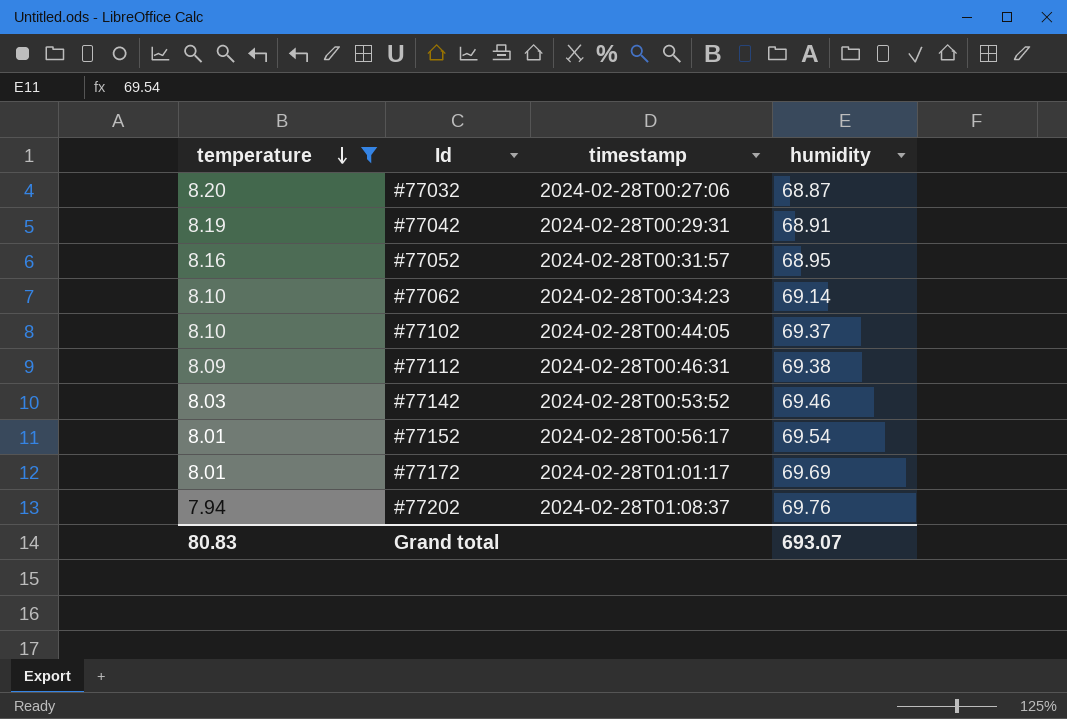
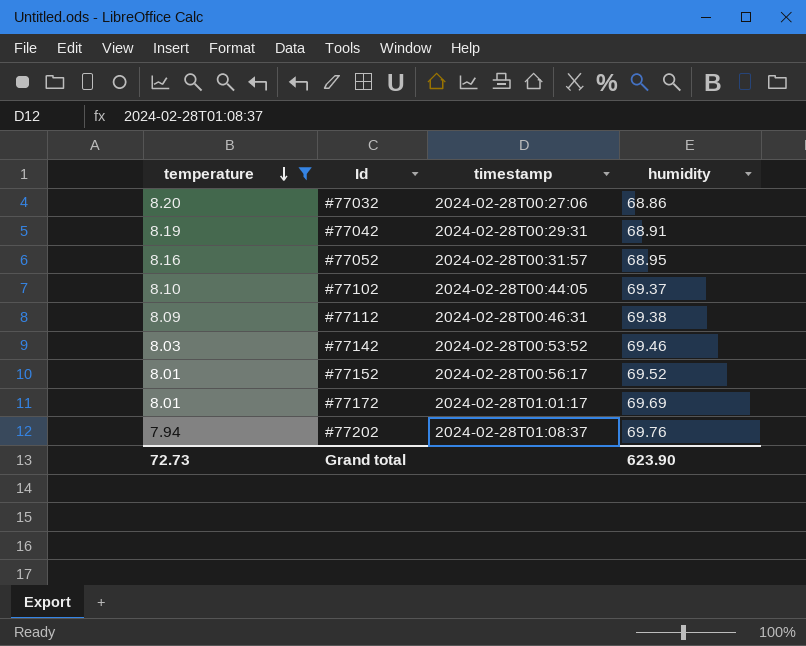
row #77062: 8.10 | 2024-02-28T00:34:23 | 69.14 -> none
#77032 | humidity: 68.87 -> 68.86
#77152 | humidity: 69.54 -> 69.52
Grand total | temperature: 80.83 -> 72.73
Grand total | humidity: 693.07 -> 623.90

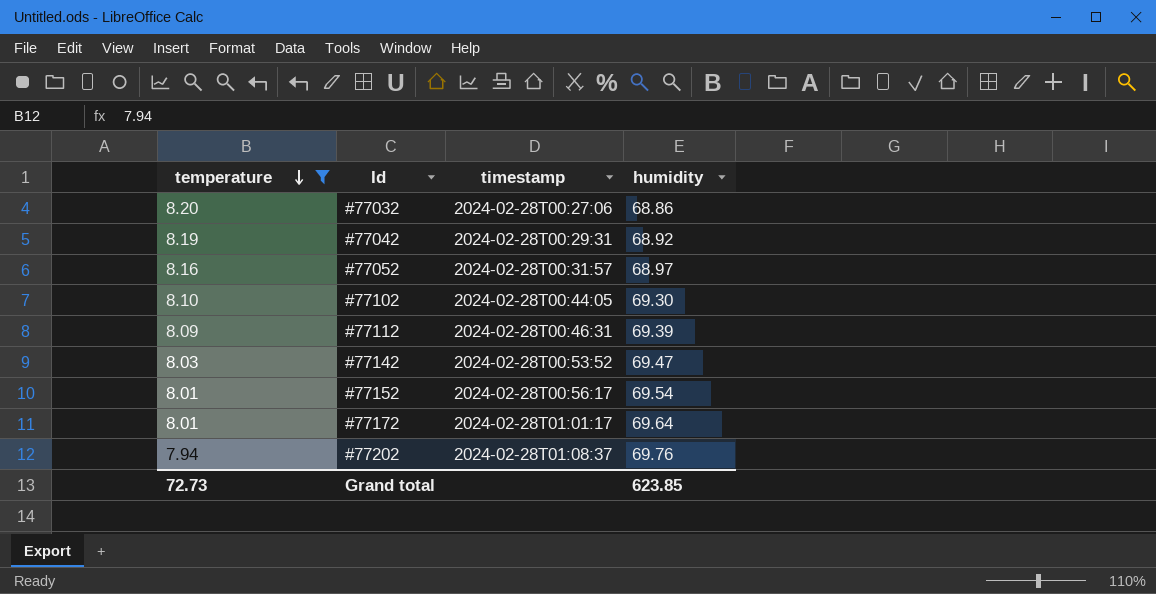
#77042 | humidity: 68.91 -> 68.92
#77052 | humidity: 68.95 -> 68.97
#77102 | humidity: 69.37 -> 69.30
#77112 | humidity: 69.38 -> 69.39
#77142 | humidity: 69.46 -> 69.47
#77152 | humidity: 69.52 -> 69.54
#77172 | humidity: 69.69 -> 69.64
Grand total | humidity: 623.90 -> 623.85

